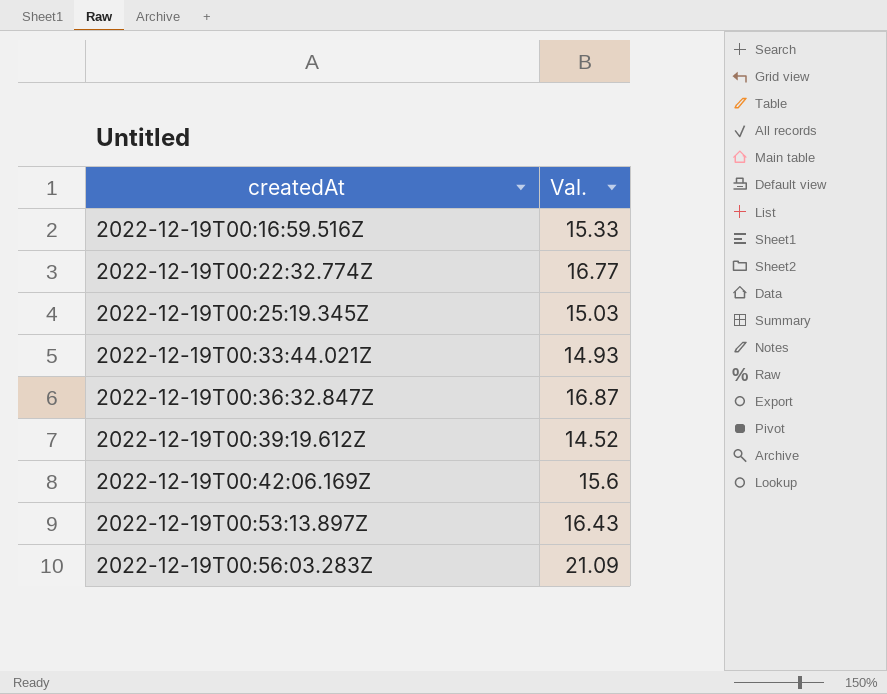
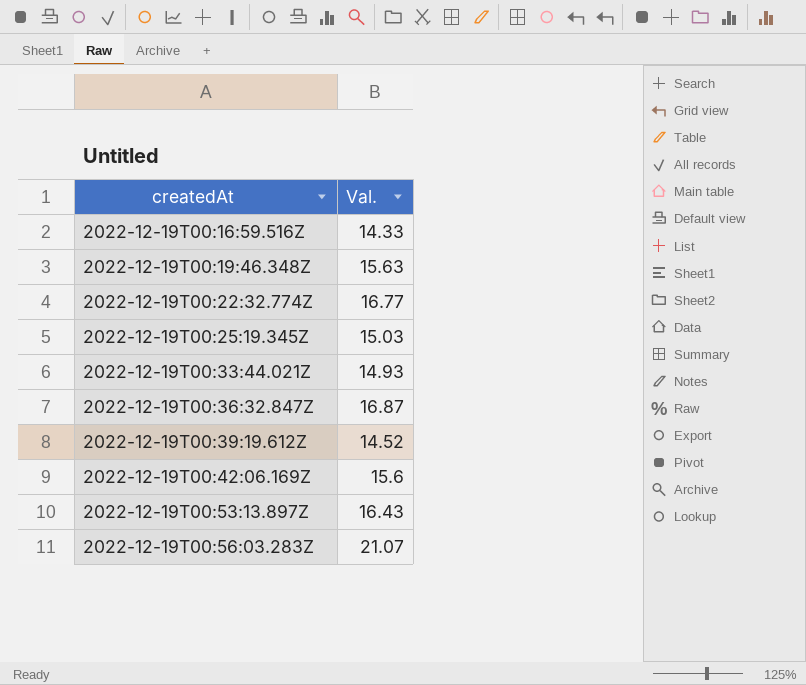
2022-12-19T00:16:59.516Z | Val.: 15.33 -> 14.33
row 2022-12-19T00:19:46.348Z: none -> 15.63
2022-12-19T00:56:03.283Z | Val.: 21.09 -> 21.07

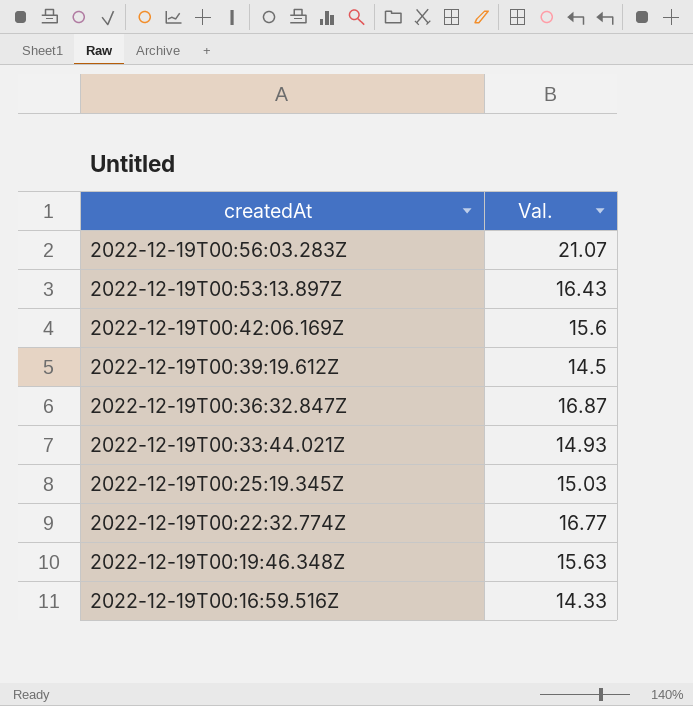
row order: createdAt ascending -> createdAt descending
2022-12-19T00:39:19.612Z | Val.: 14.52 -> 14.5

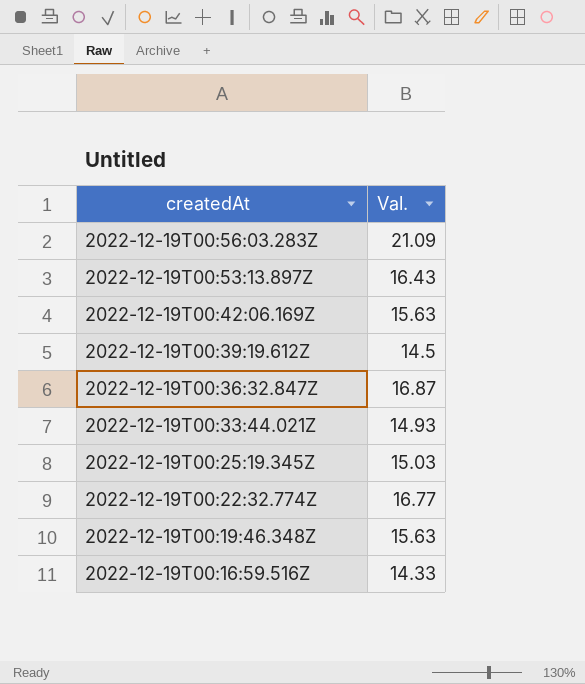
2022-12-19T00:56:03.283Z | Val.: 21.07 -> 21.09
2022-12-19T00:42:06.169Z | Val.: 15.6 -> 15.63

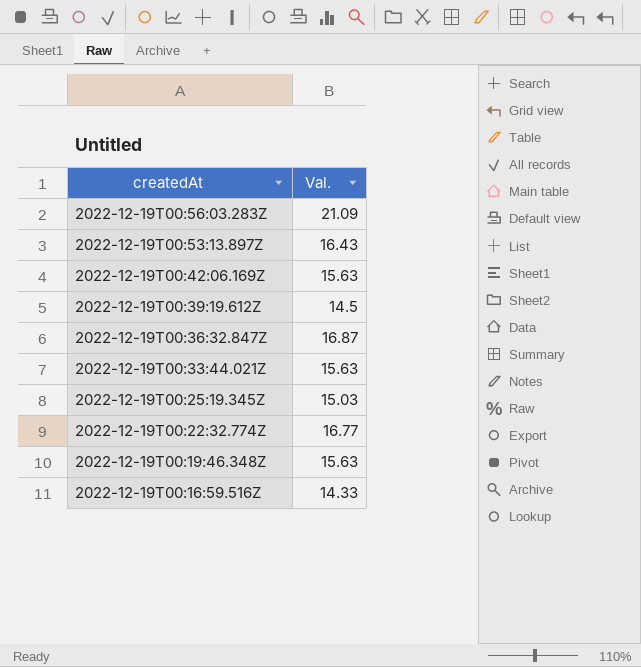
2022-12-19T00:33:44.021Z | Val.: 14.93 -> 15.63

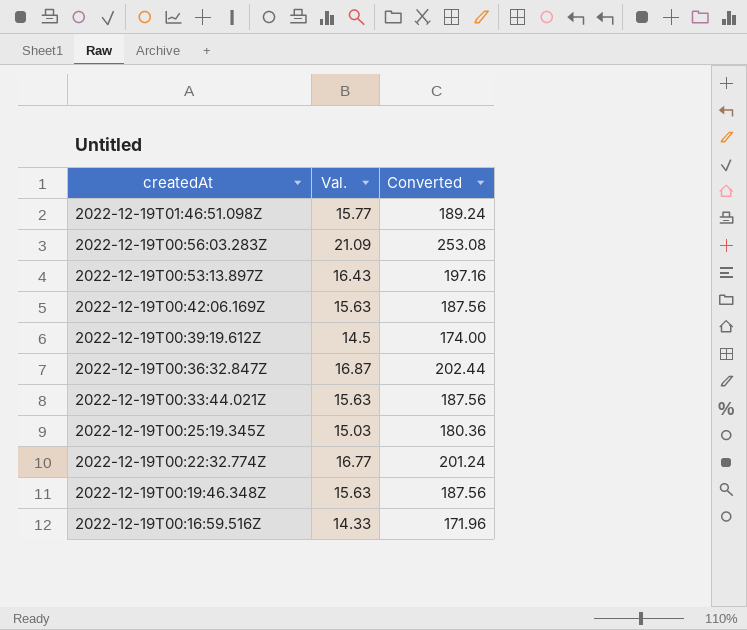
column Converted | formula: none -> [Val.] * 12
row 2022-12-19T01:46:51.098Z: none -> 15.77 | 189.24

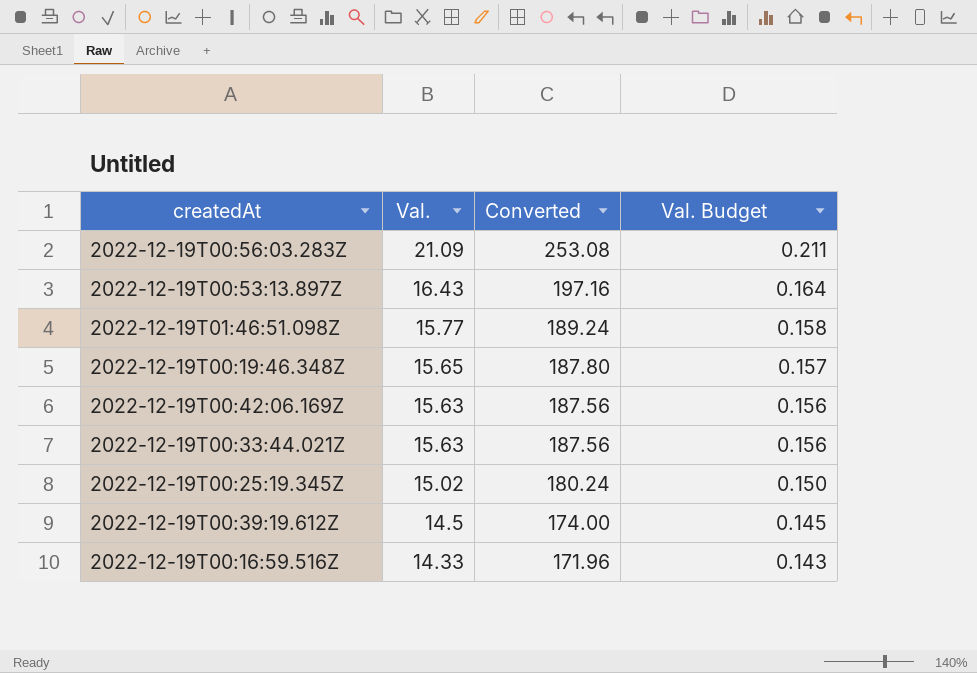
row order: createdAt descending -> Val. descending
column Val. Budget | formula: none -> [Val.] * 0.01
row 2022-12-19T00:36:32.847Z: 16.87 | 202.44 -> none
row 2022-12-19T00:22:32.774Z: 16.77 | 201.24 -> none
2022-12-19T00:19:46.348Z | Val.: 15.63 -> 15.65
2022-12-19T00:19:46.348Z | Converted: 187.56 -> 187.80
2022-12-19T00:25:19.345Z | Val.: 15.03 -> 15.02
2022-12-19T00:25:19.345Z | Converted: 180.36 -> 180.24

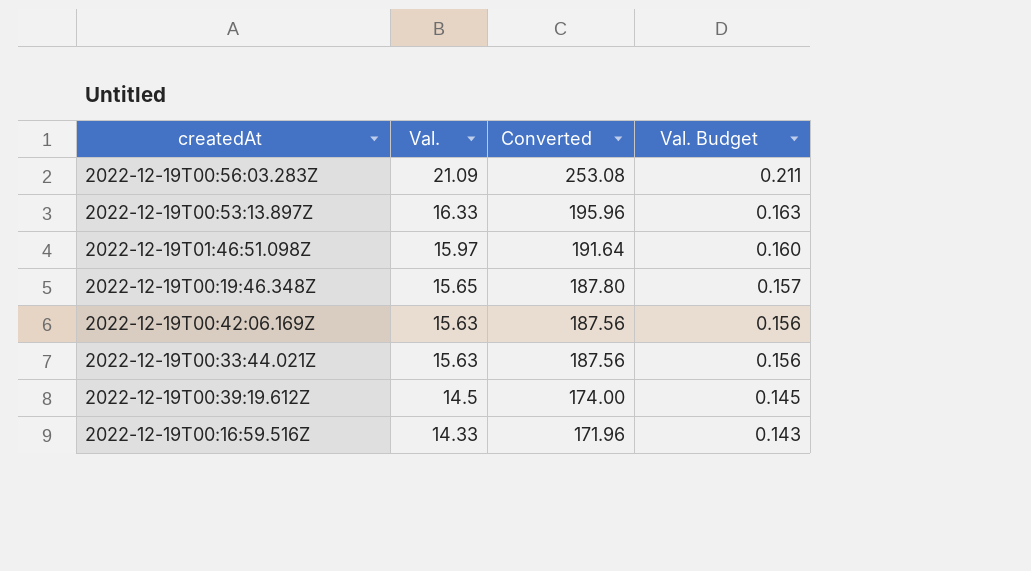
row 2022-12-19T00:25:19.345Z: 15.02 | 180.24 | 0.150 -> none
2022-12-19T00:53:13.897Z | Val.: 16.43 -> 16.33
2022-12-19T00:53:13.897Z | Converted: 197.16 -> 195.96
2022-12-19T00:53:13.897Z | Val. Budget: 0.164 -> 0.163
2022-12-19T01:46:51.098Z | Val.: 15.77 -> 15.97
2022-12-19T01:46:51.098Z | Converted: 189.24 -> 191.64
2022-12-19T01:46:51.098Z | Val. Budget: 0.158 -> 0.160

